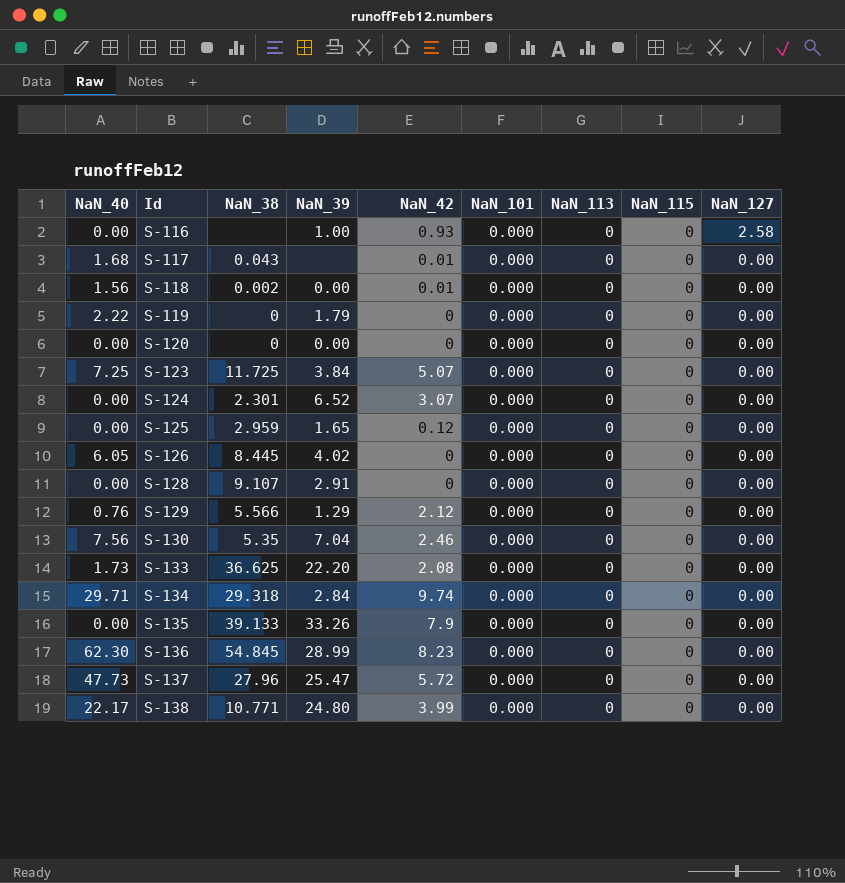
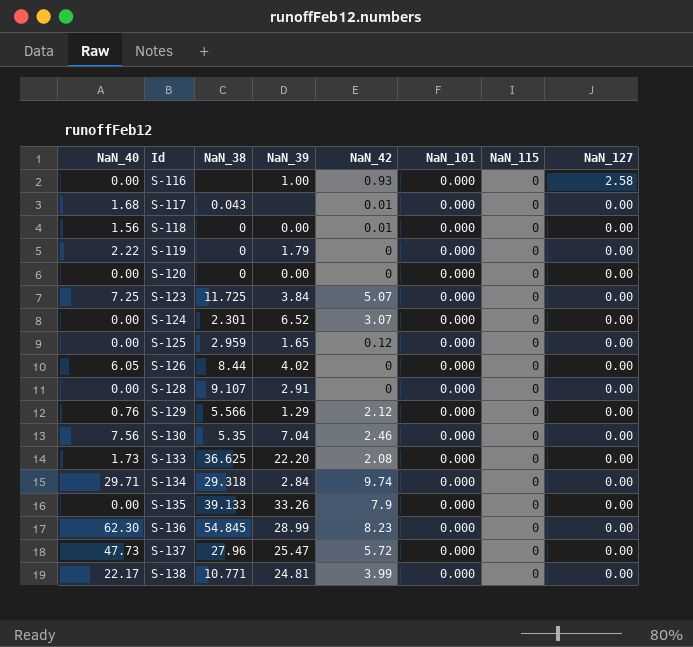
column NaN_113 | position: 7 -> none
S-118 | NaN_38: 0.002 -> 0
S-126 | NaN_38: 8.445 -> 8.44
S-138 | NaN_39: 24.80 -> 24.81

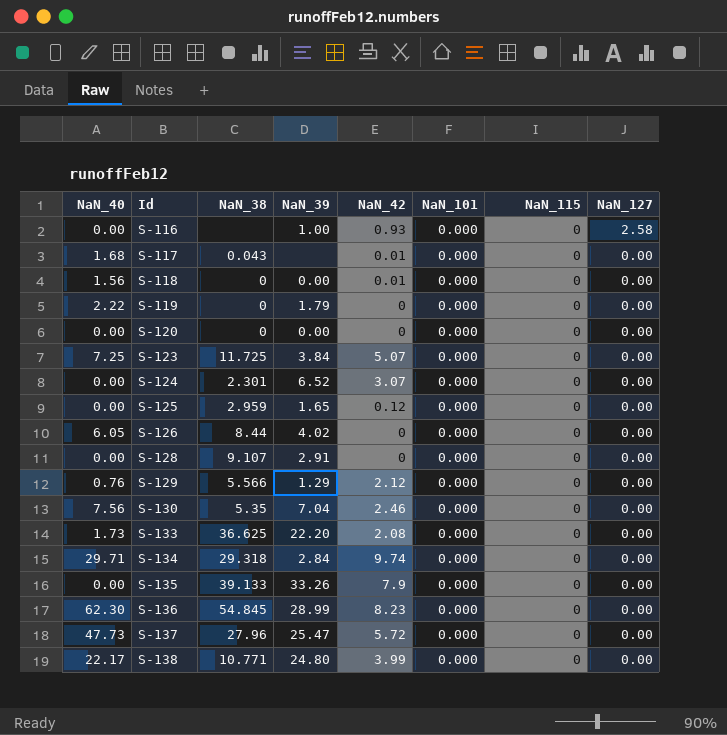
S-138 | NaN_39: 24.81 -> 24.80

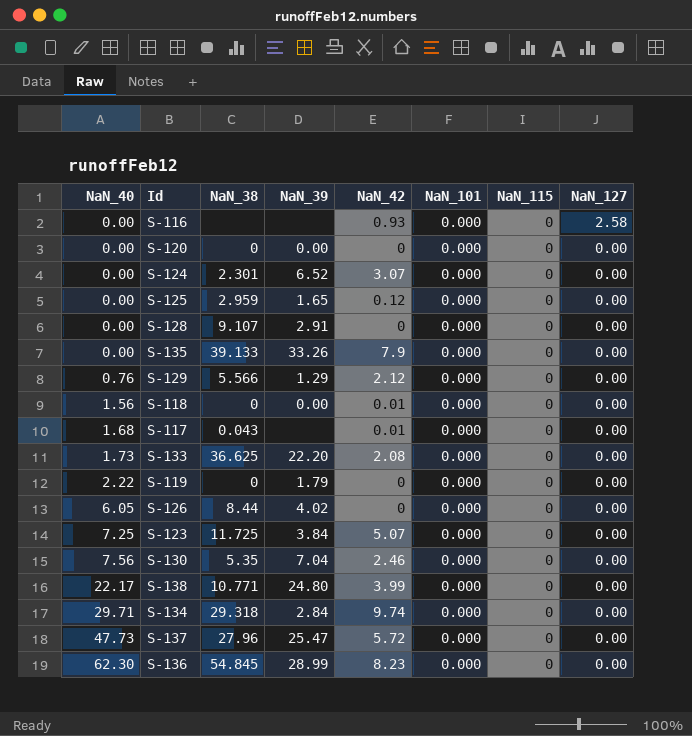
row order: Id ascending -> NaN_40 ascending
S-116 | NaN_39: 1.00 -> none

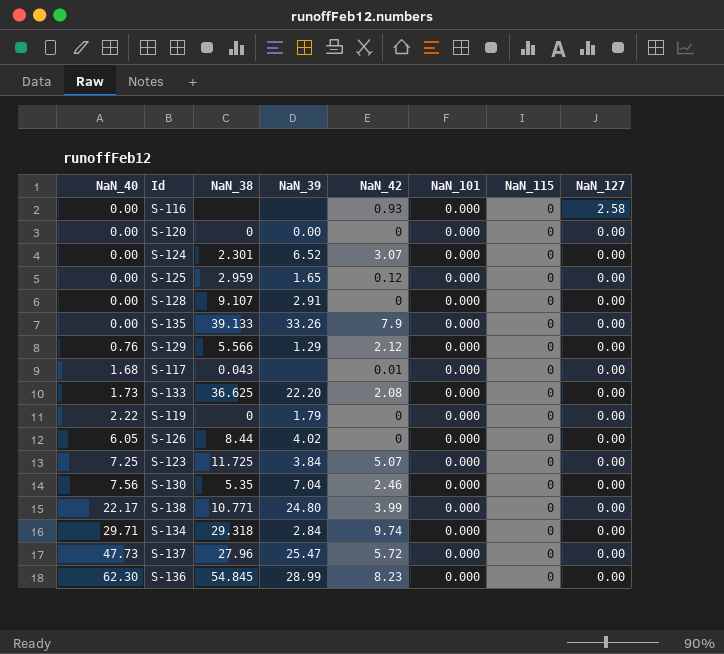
row S-118: 1.56 | 0 | 0.00 | 0.01 | 0.000 | 0 | 0.00 -> none

